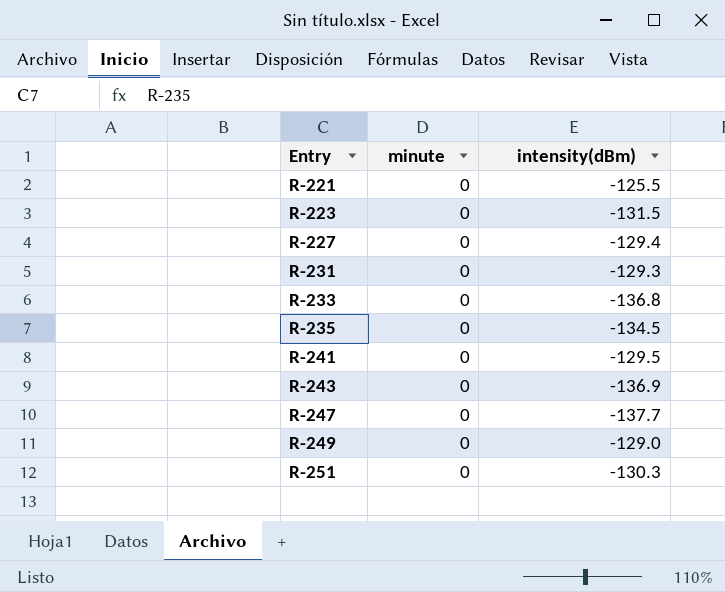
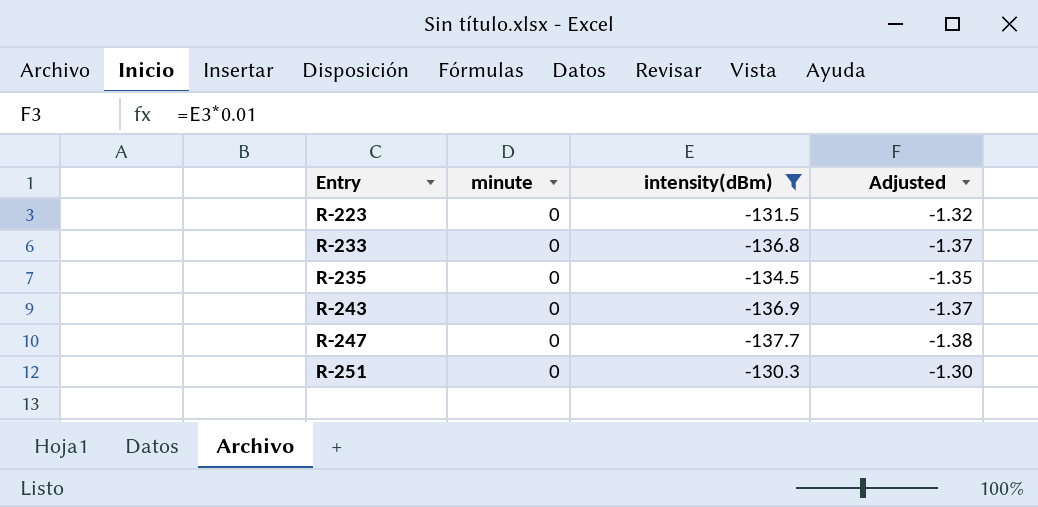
filter: none -> intensity(dBm) <= -130.3
column Adjusted | formula: none -> [intensity(dBm)] * 0.01

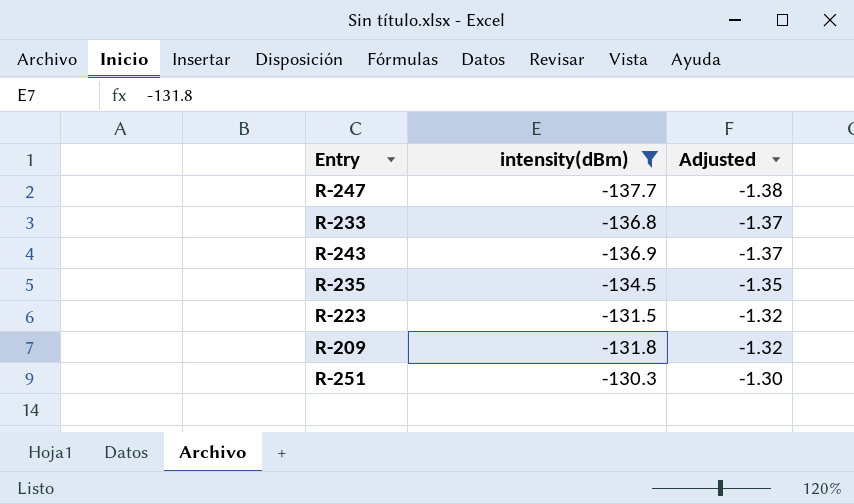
row order: Entry ascending -> Adjusted ascending
column minute | position: 2 -> none
row R-209: none -> -131.8 | -1.32

